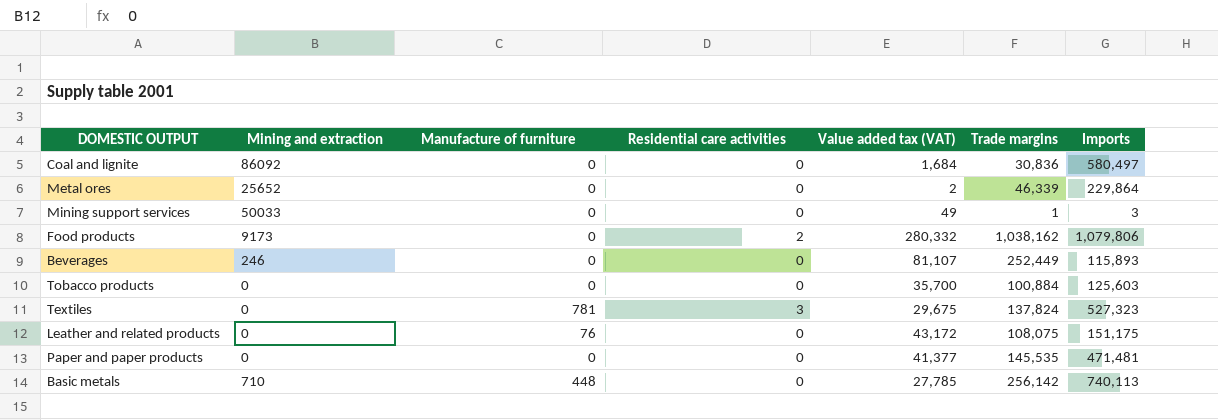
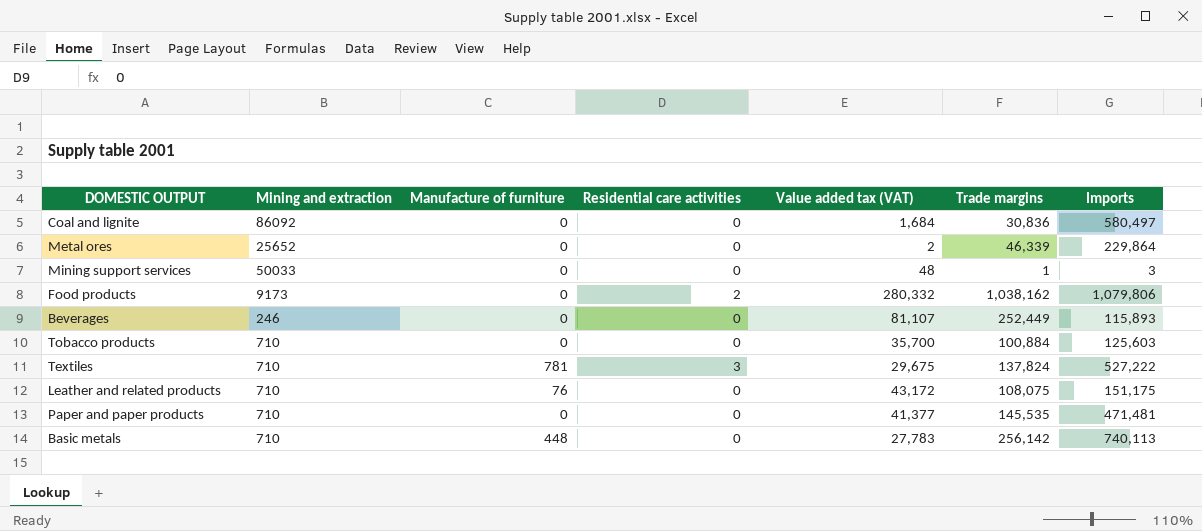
Mining support services | Value added tax (VAT): 49 -> 48
Tobacco products | Mining and extraction: 0 -> 710
Textiles | Mining and extraction: 0 -> 710
Textiles | Imports: 527,323 -> 527,222
Leather and related products | Mining and extraction: 0 -> 710
Paper and paper products | Mining and extraction: 0 -> 710
Basic metals | Value added tax (VAT): 27,785 -> 27,783

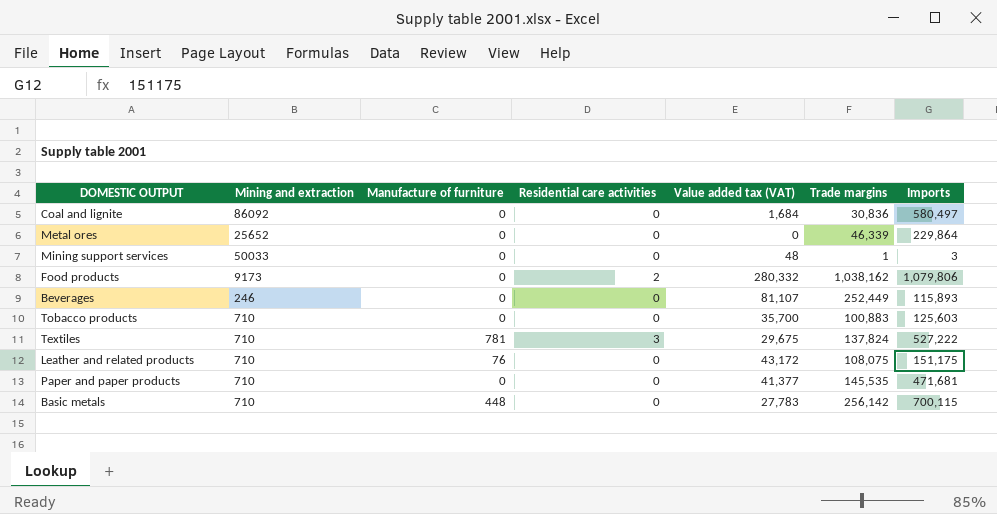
Metal ores | Value added tax (VAT): 2 -> 0
Tobacco products | Trade margins: 100,884 -> 100,883
Paper and paper products | Imports: 471,481 -> 471,681
Basic metals | Imports: 740,113 -> 700,115

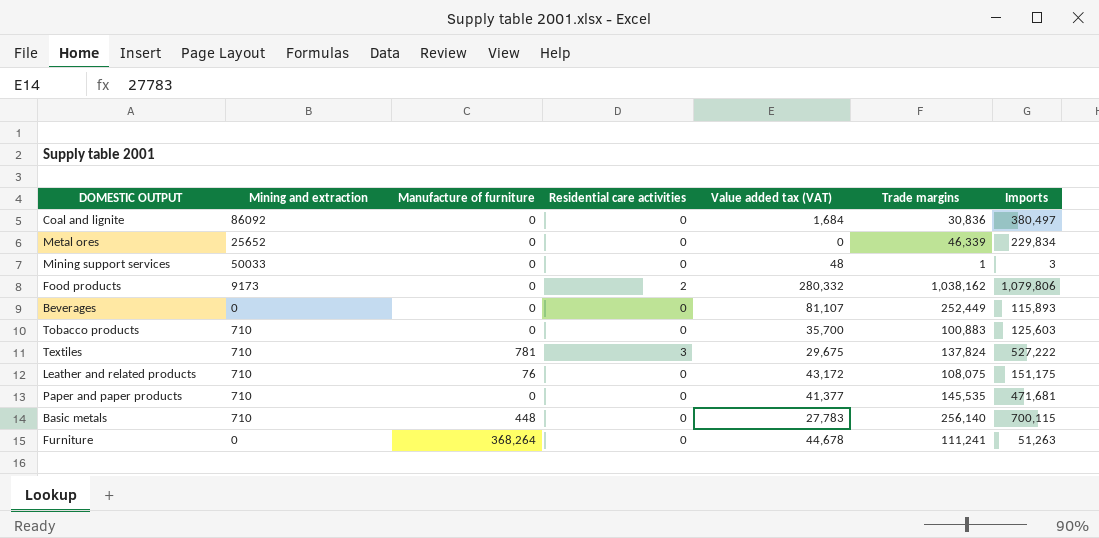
Coal and lignite | Imports: 580,497 -> 380,497
Metal ores | Imports: 229,864 -> 229,834
Beverages | Mining and extraction: 246 -> 0
Basic metals | Trade margins: 256,142 -> 256,140
row Furniture: none -> 0 | 368,264 | 0 | 44,678 | 111,241 | 51,263

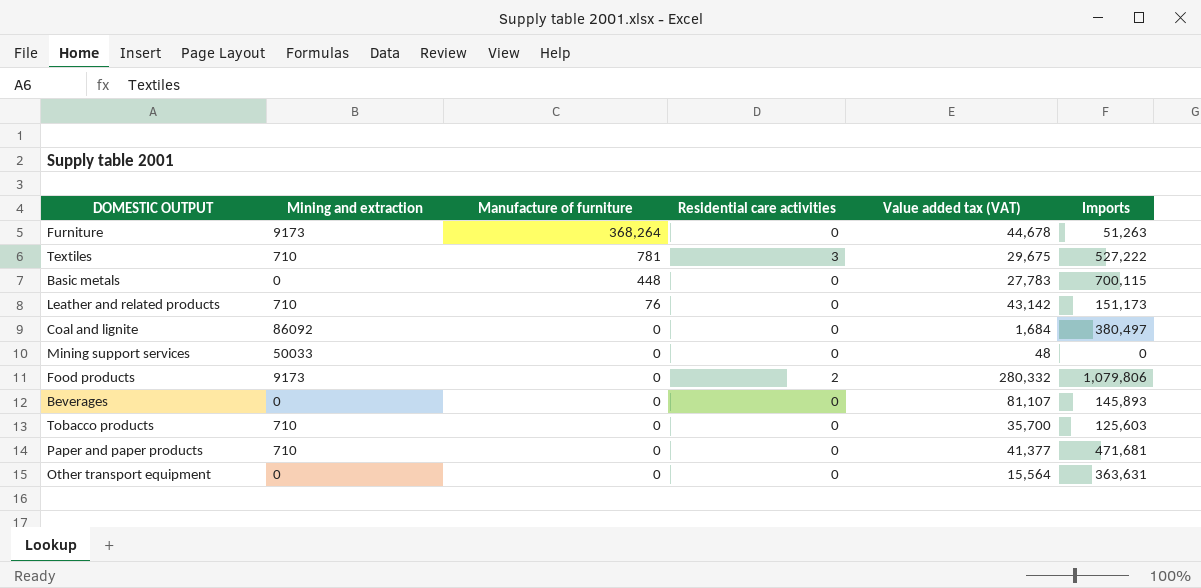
row order: none -> Manufacture of furniture descending
column Trade margins | position: 6 -> none
row Metal ores: 25652 | 0 | 0 | 0 | 46,339 | 229,834 -> none
Furniture | Mining and extraction: 0 -> 9173
Basic metals | Mining and extraction: 710 -> 0
Leather and related products | Value added tax (VAT): 43,172 -> 43,142
Leather and related products | Imports: 151,175 -> 151,173
Mining support services | Imports: 3 -> 0
Beverages | Imports: 115,893 -> 145,893
row Other transport equipment: none -> 0 | 0 | 0 | 15,564 | 363,631

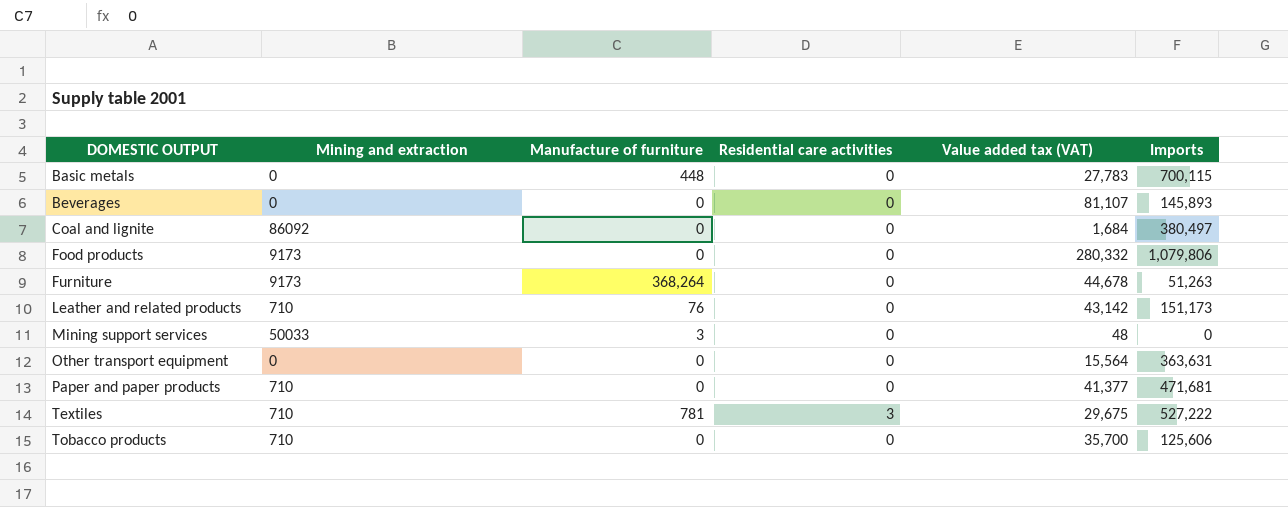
row order: Manufacture of furniture descending -> DOMESTIC OUTPUT ascending
Food products | Residential care activities: 2 -> 0
Mining support services | Manufacture of furniture: 0 -> 3
Tobacco products | Imports: 125,603 -> 125,606

